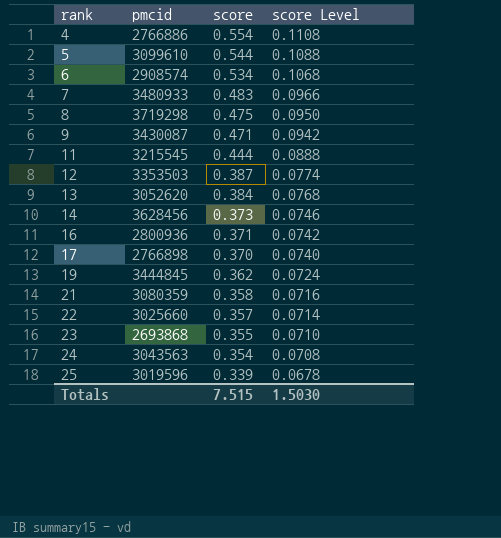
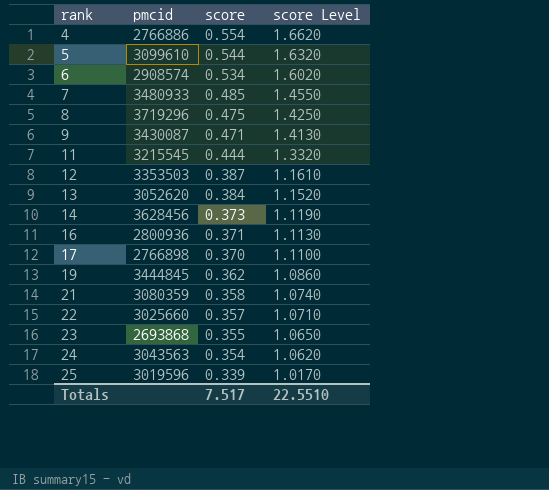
column score Level | formula: [score] * 0.2 -> [score] * 3
7 | score: 0.483 -> 0.485
8 | pmcid: 3719298 -> 3719296
Totals | score: 7.515 -> 7.517
Totals | score Level: 1.5030 -> 22.5510

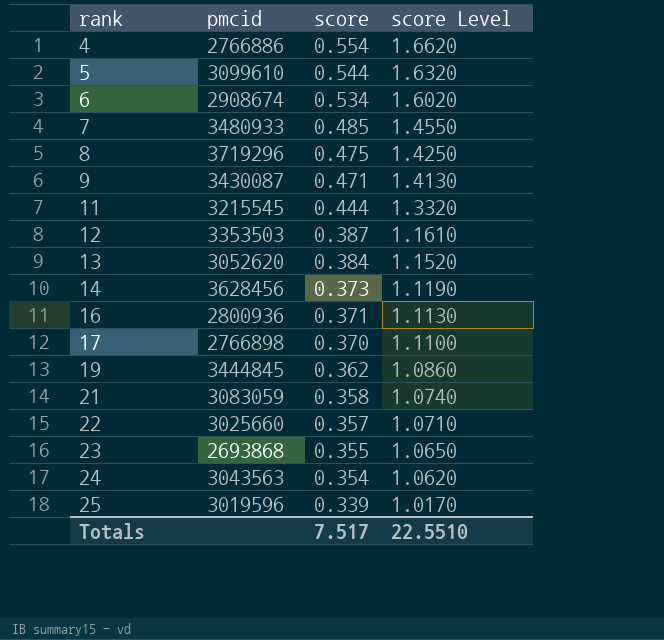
6 | pmcid: 2908574 -> 2908674
21 | pmcid: 3080359 -> 3083059

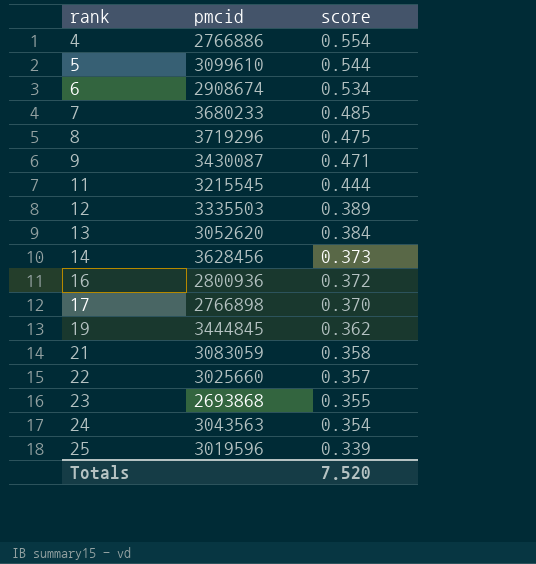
column score Level | formula: [score] * 3 -> none
7 | pmcid: 3480933 -> 3680233
12 | pmcid: 3353503 -> 3335503
12 | score: 0.387 -> 0.389
16 | score: 0.371 -> 0.372
Totals | score: 7.517 -> 7.520

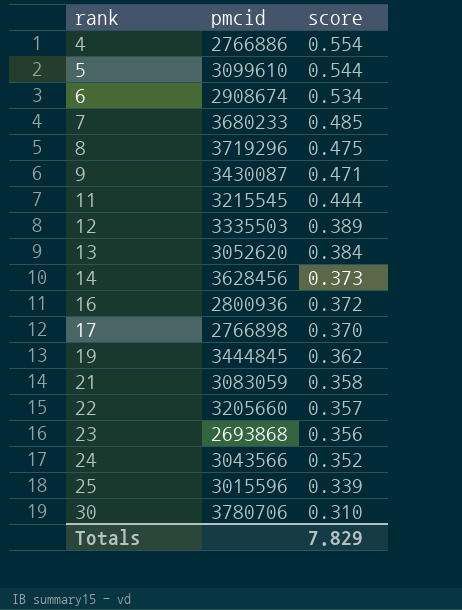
22 | pmcid: 3025660 -> 3205660
23 | score: 0.355 -> 0.356
24 | pmcid: 3043563 -> 3043566
24 | score: 0.354 -> 0.352
25 | pmcid: 3019596 -> 3015596
row 30: none -> 3780706 | 0.310
Totals | score: 7.520 -> 7.829

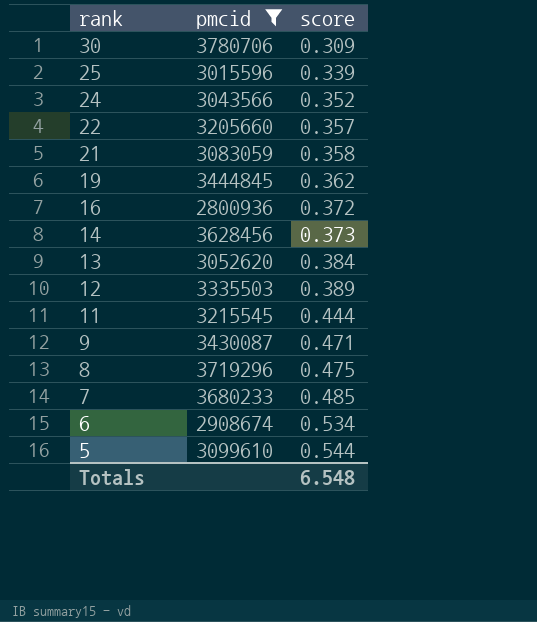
filter: none -> pmcid >= 2800936
row order: rank ascending -> rank descending
30 | score: 0.310 -> 0.309
Totals | score: 7.829 -> 6.548

